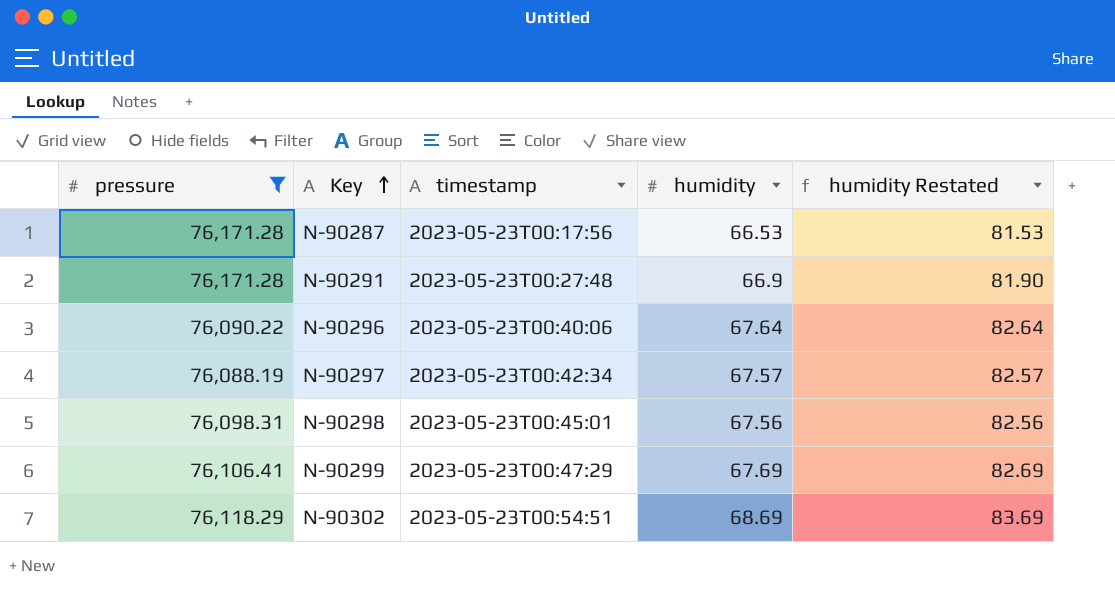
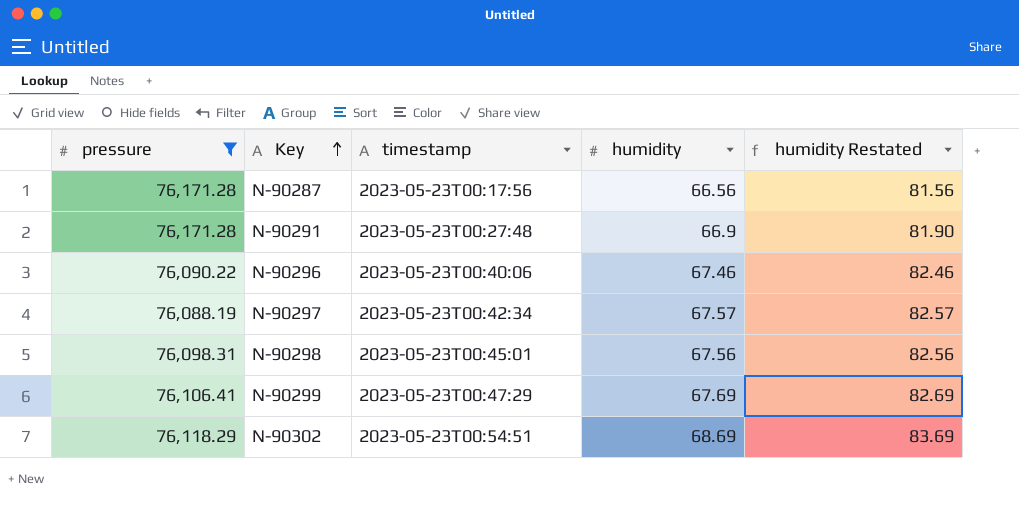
N-90287 | humidity: 66.53 -> 66.56
N-90287 | humidity Restated: 81.53 -> 81.56
N-90296 | humidity: 67.64 -> 67.46
N-90296 | humidity Restated: 82.64 -> 82.46

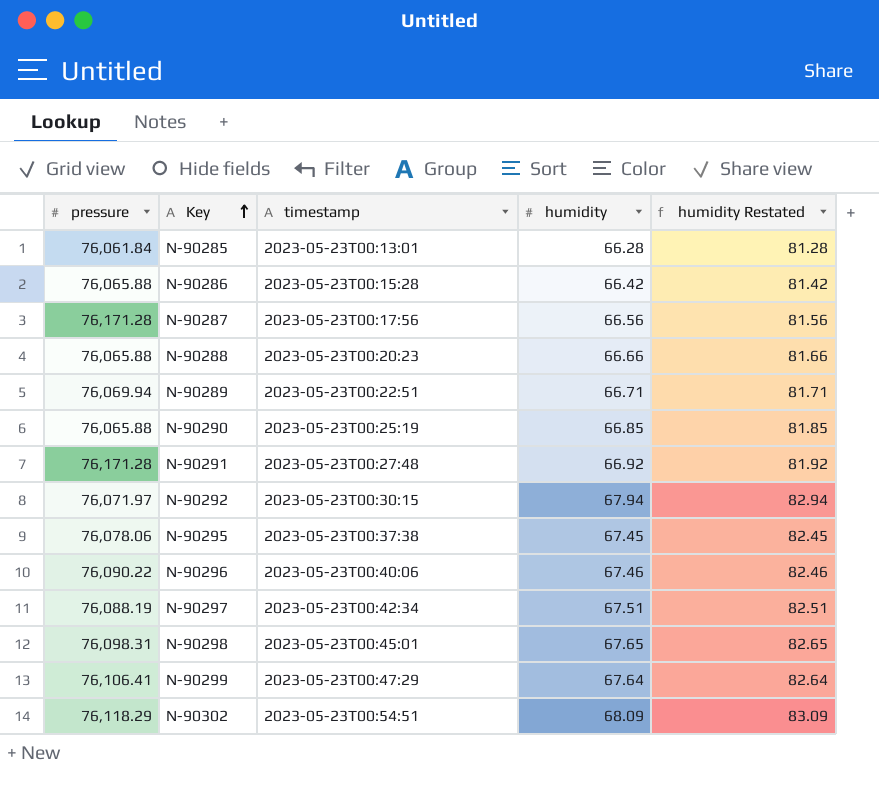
filter: pressure >= 76,088.19 -> none
N-90291 | humidity: 66.9 -> 66.92
N-90291 | humidity Restated: 81.90 -> 81.92
N-90297 | humidity: 67.57 -> 67.51
N-90297 | humidity Restated: 82.57 -> 82.51
N-90298 | humidity: 67.56 -> 67.65
N-90298 | humidity Restated: 82.56 -> 82.65
N-90299 | humidity: 67.69 -> 67.64
N-90299 | humidity Restated: 82.69 -> 82.64
N-90302 | humidity: 68.69 -> 68.09
N-90302 | humidity Restated: 83.69 -> 83.09

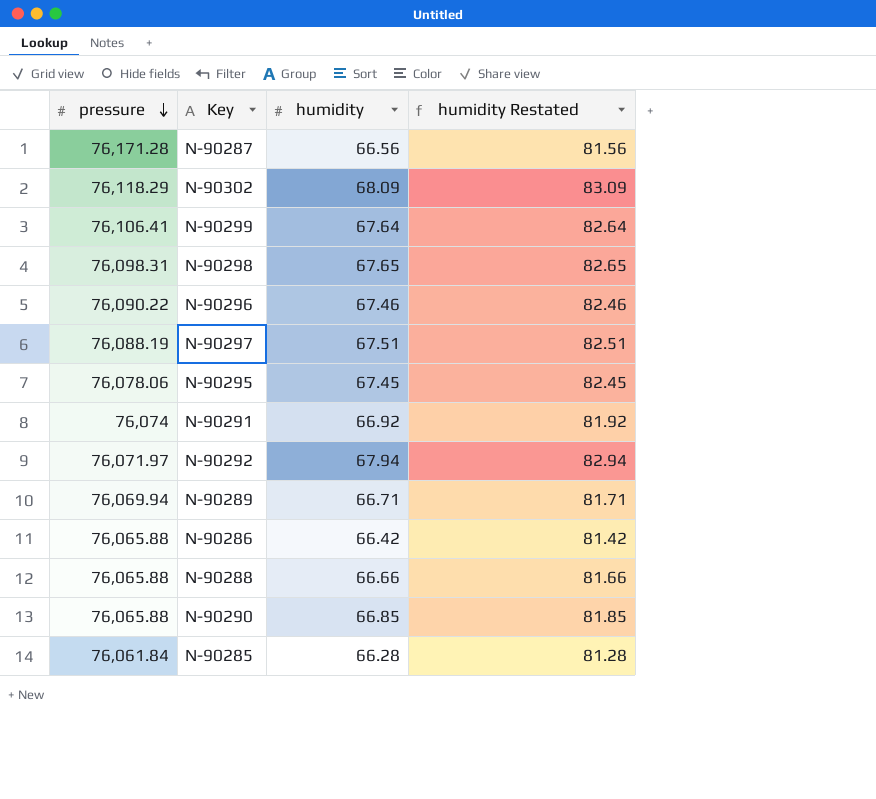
row order: Key ascending -> pressure descending
column timestamp | position: 3 -> none
N-90291 | pressure: 76,171.28 -> 76,074

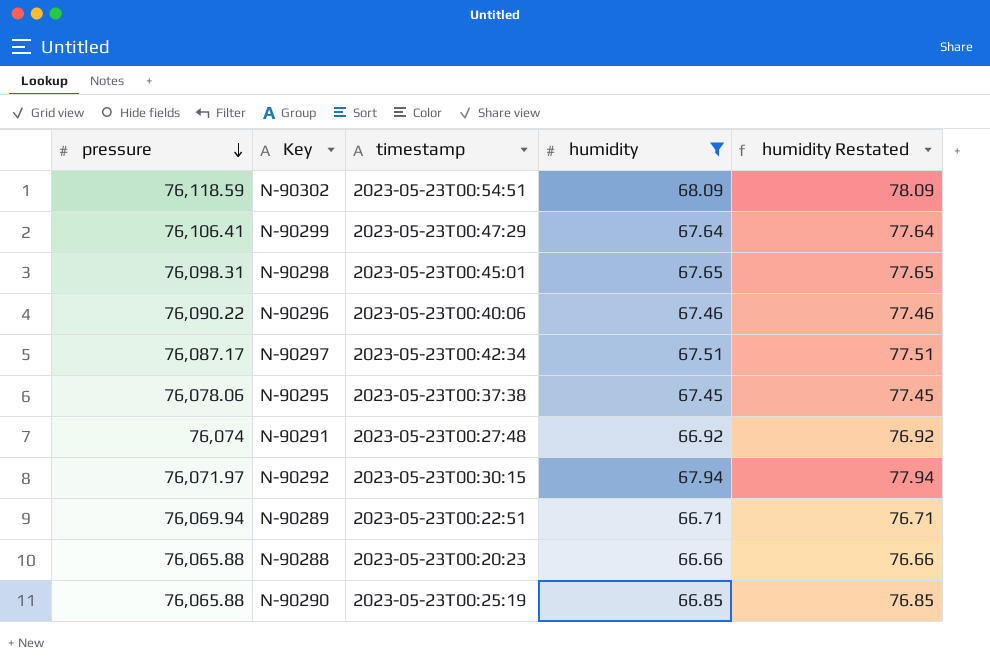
filter: none -> humidity >= 66.66
column timestamp | position: none -> 3
column humidity Restated | formula: [humidity] + 15 -> [humidity] + 10
N-90302 | pressure: 76,118.29 -> 76,118.59
N-90297 | pressure: 76,088.19 -> 76,087.17

